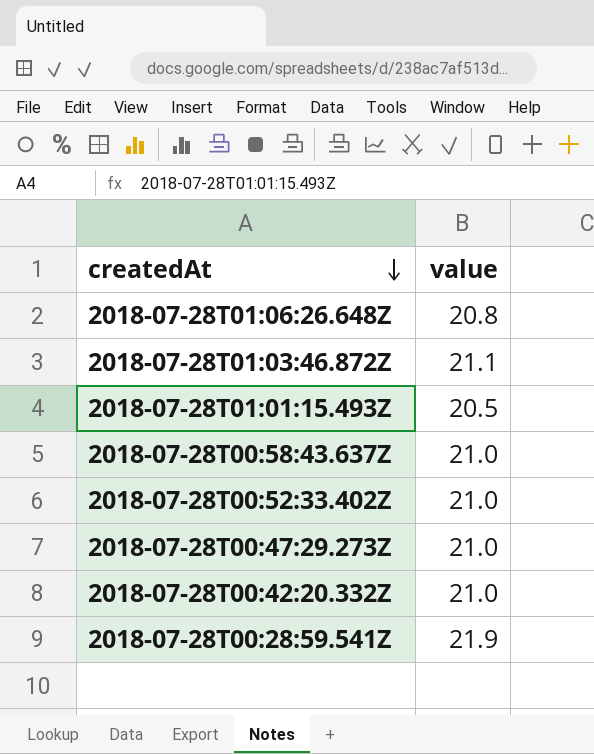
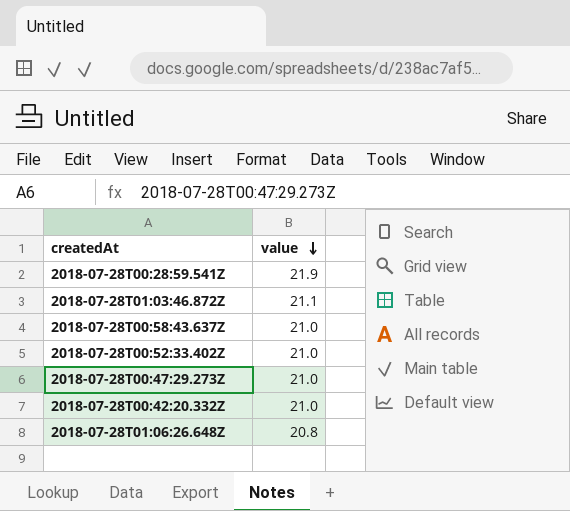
row order: createdAt descending -> value descending
row 2018-07-28T01:01:15.493Z: 20.5 -> none

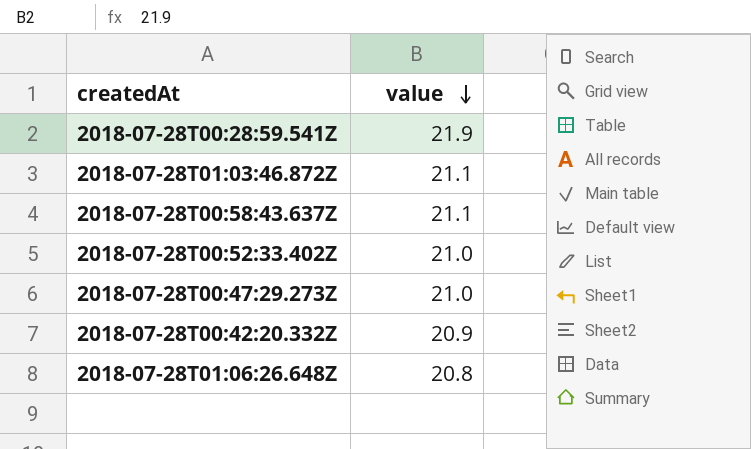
2018-07-28T00:58:43.637Z | value: 21.0 -> 21.1
2018-07-28T00:42:20.332Z | value: 21.0 -> 20.9

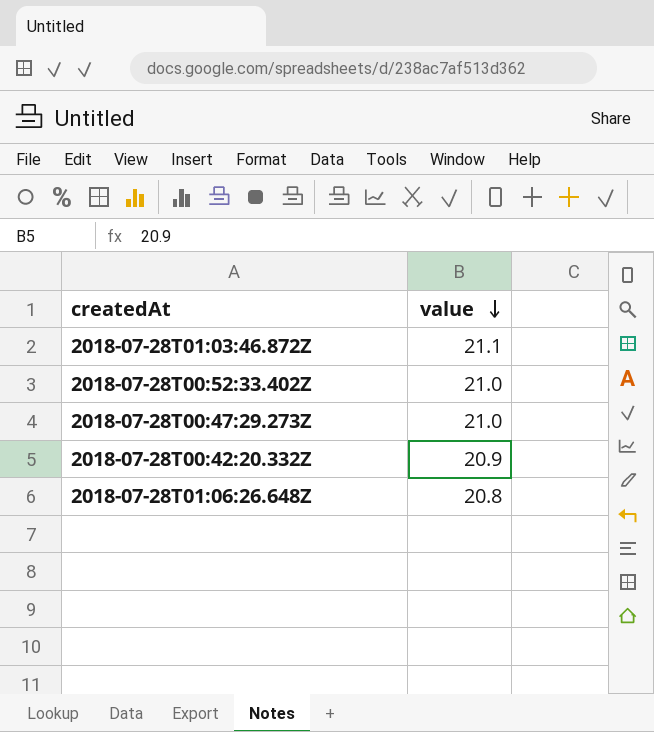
row 2018-07-28T00:28:59.541Z: 21.9 -> none
row 2018-07-28T00:58:43.637Z: 21.1 -> none

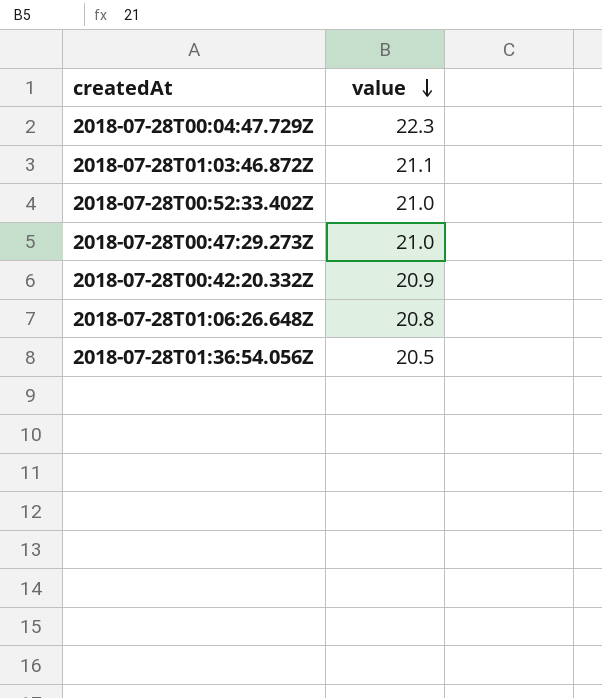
row 2018-07-28T00:04:47.729Z: none -> 22.3
row 2018-07-28T01:36:54.056Z: none -> 20.5

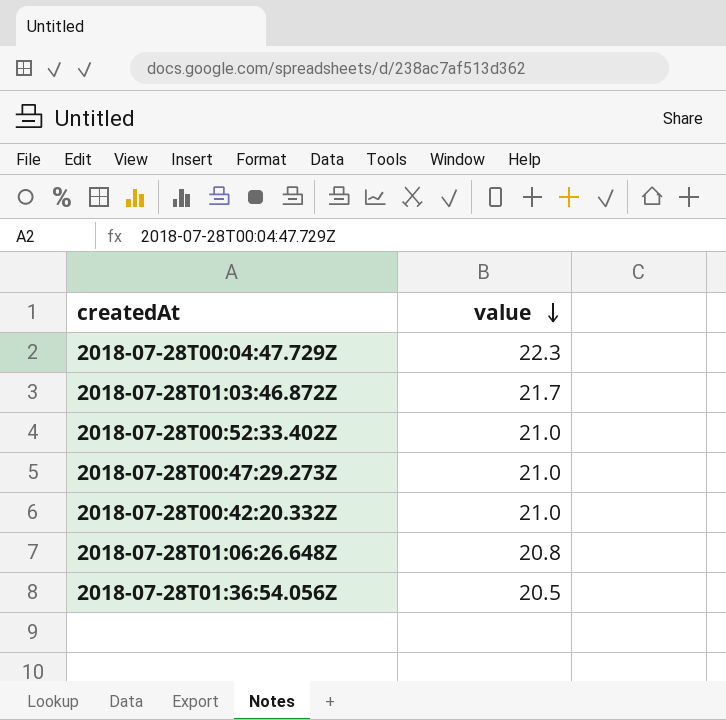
2018-07-28T01:03:46.872Z | value: 21.1 -> 21.7
2018-07-28T00:42:20.332Z | value: 20.9 -> 21.0

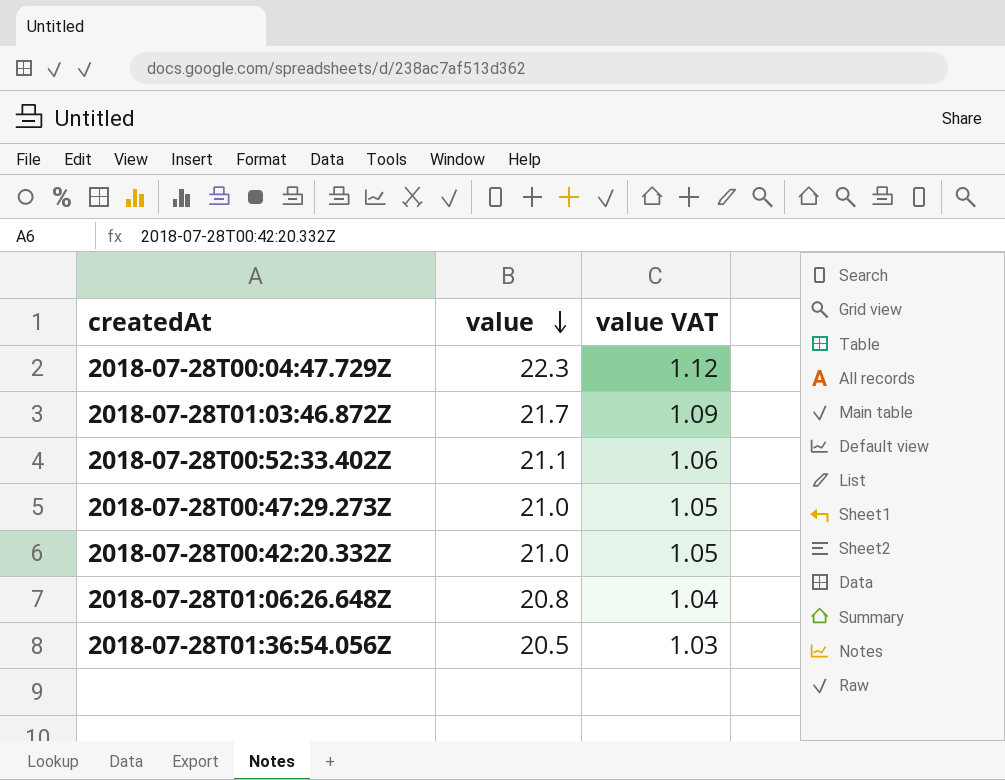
column value VAT | formula: none -> [value] * 0.05
2018-07-28T00:52:33.402Z | value: 21.0 -> 21.1

